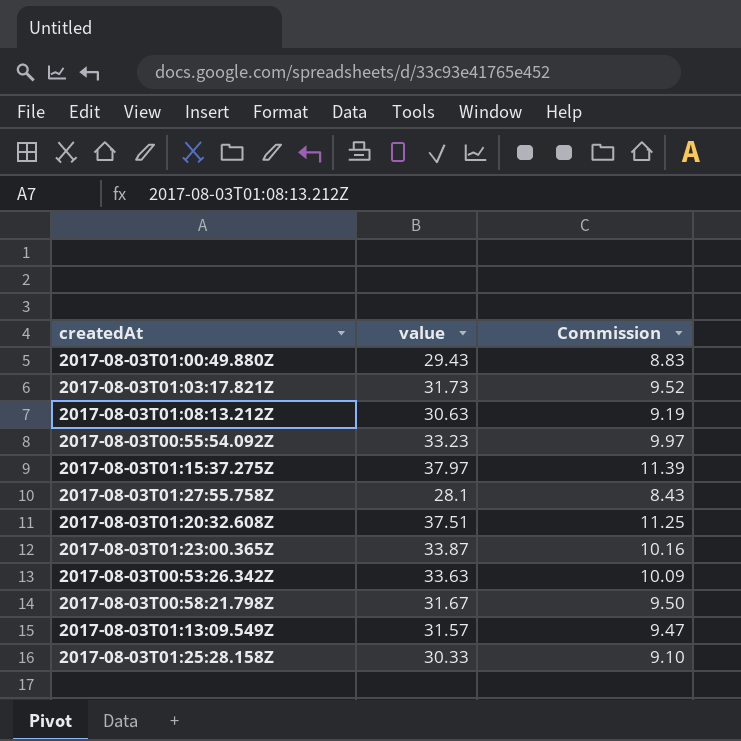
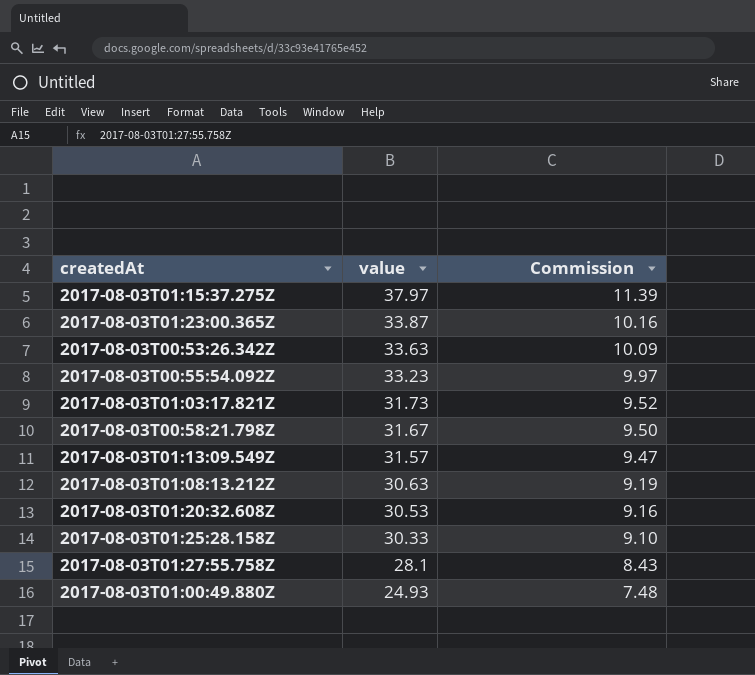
row order: none -> value descending
2017-08-03T01:20:32.608Z | value: 37.51 -> 30.53
2017-08-03T01:20:32.608Z | Commission: 11.25 -> 9.16
2017-08-03T01:00:49.880Z | value: 29.43 -> 24.93
2017-08-03T01:00:49.880Z | Commission: 8.83 -> 7.48

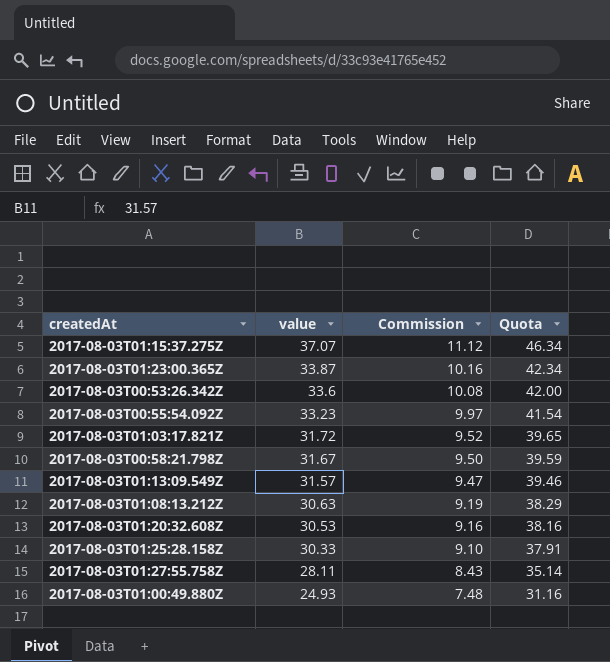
column Quota | formula: none -> [value] * 1.25
2017-08-03T01:15:37.275Z | value: 37.97 -> 37.07
2017-08-03T01:15:37.275Z | Commission: 11.39 -> 11.12
2017-08-03T00:53:26.342Z | value: 33.63 -> 33.6
2017-08-03T00:53:26.342Z | Commission: 10.09 -> 10.08
2017-08-03T01:03:17.821Z | value: 31.73 -> 31.72
2017-08-03T01:27:55.758Z | value: 28.1 -> 28.11

